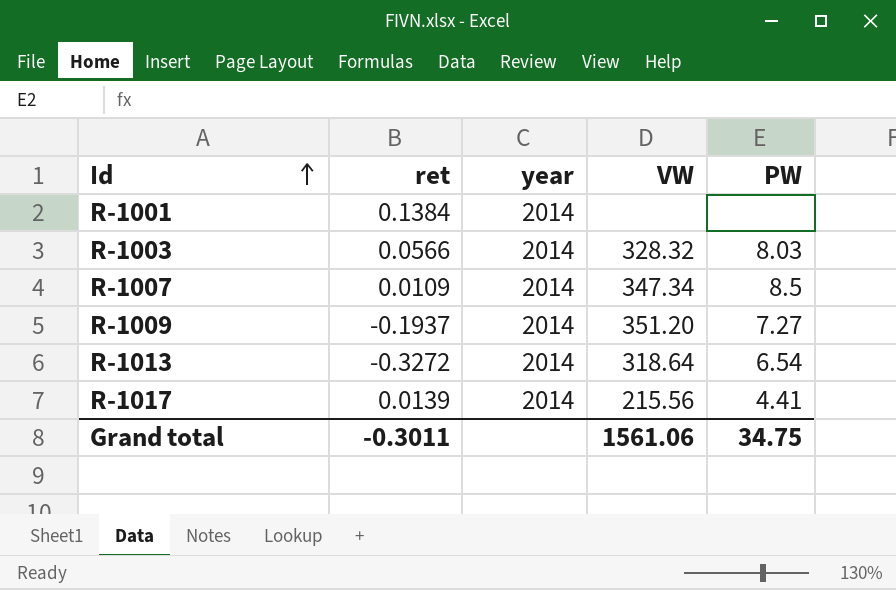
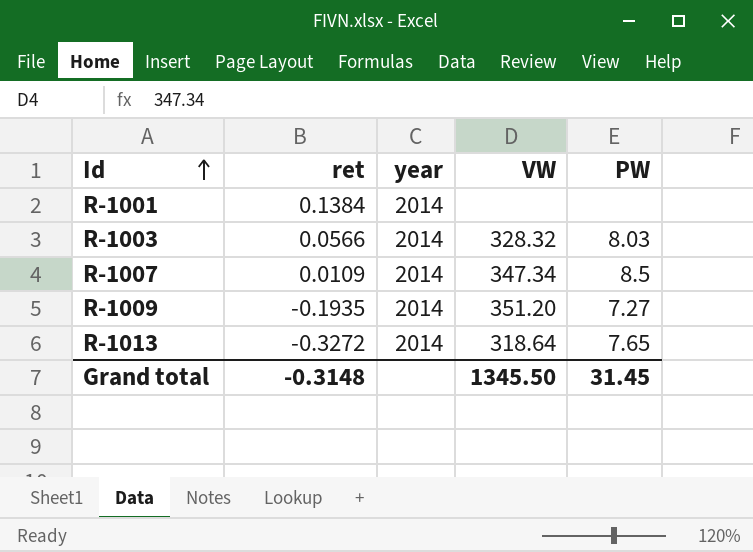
row R-1017: 0.0139 | 2014 | 215.56 | 4.41 -> none
R-1009 | ret: -0.1937 -> -0.1935
R-1013 | PW: 6.54 -> 7.65
Grand total | ret: -0.3011 -> -0.3148
Grand total | VW: 1561.06 -> 1345.50
Grand total | PW: 34.75 -> 31.45

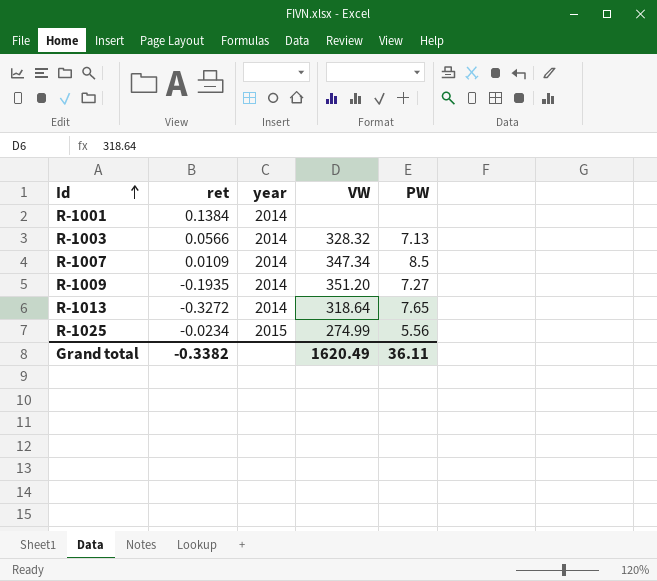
R-1003 | PW: 8.03 -> 7.13
row R-1025: none -> -0.0234 | 2015 | 274.99 | 5.56
Grand total | ret: -0.3148 -> -0.3382
Grand total | VW: 1345.50 -> 1620.49
Grand total | PW: 31.45 -> 36.11

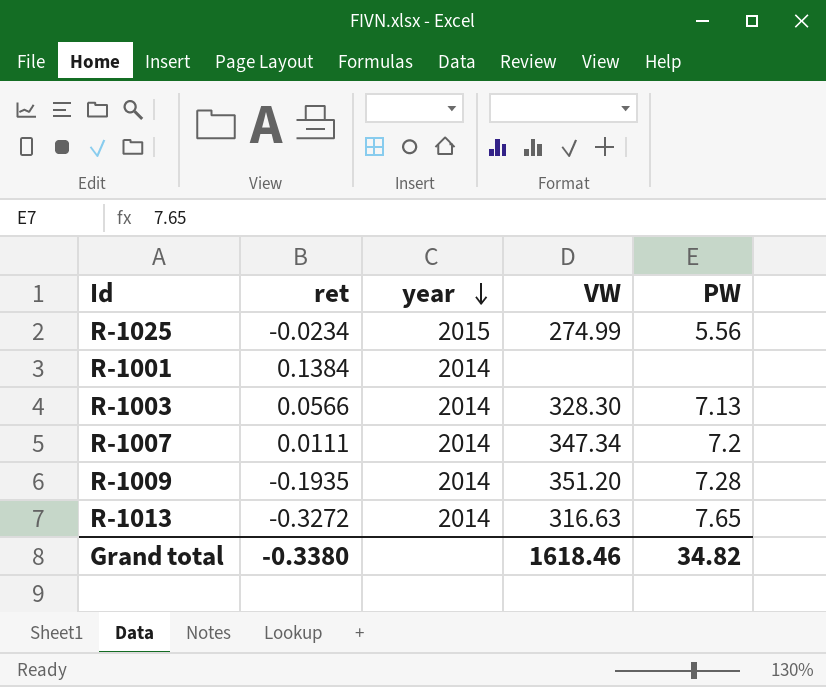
row order: Id ascending -> year descending
R-1003 | VW: 328.32 -> 328.30
R-1007 | ret: 0.0109 -> 0.0111
R-1007 | PW: 8.5 -> 7.2
R-1009 | PW: 7.27 -> 7.28
R-1013 | VW: 318.64 -> 316.63
Grand total | ret: -0.3382 -> -0.3380
Grand total | VW: 1620.49 -> 1618.46
Grand total | PW: 36.11 -> 34.82

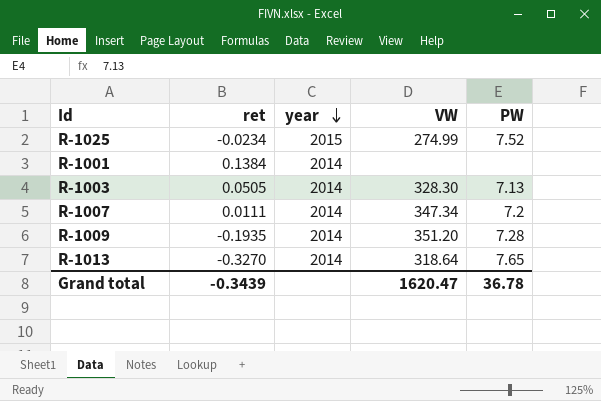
R-1025 | PW: 5.56 -> 7.52
R-1003 | ret: 0.0566 -> 0.0505
R-1013 | ret: -0.3272 -> -0.3270
R-1013 | VW: 316.63 -> 318.64
Grand total | ret: -0.3380 -> -0.3439
Grand total | VW: 1618.46 -> 1620.47
Grand total | PW: 34.82 -> 36.78

